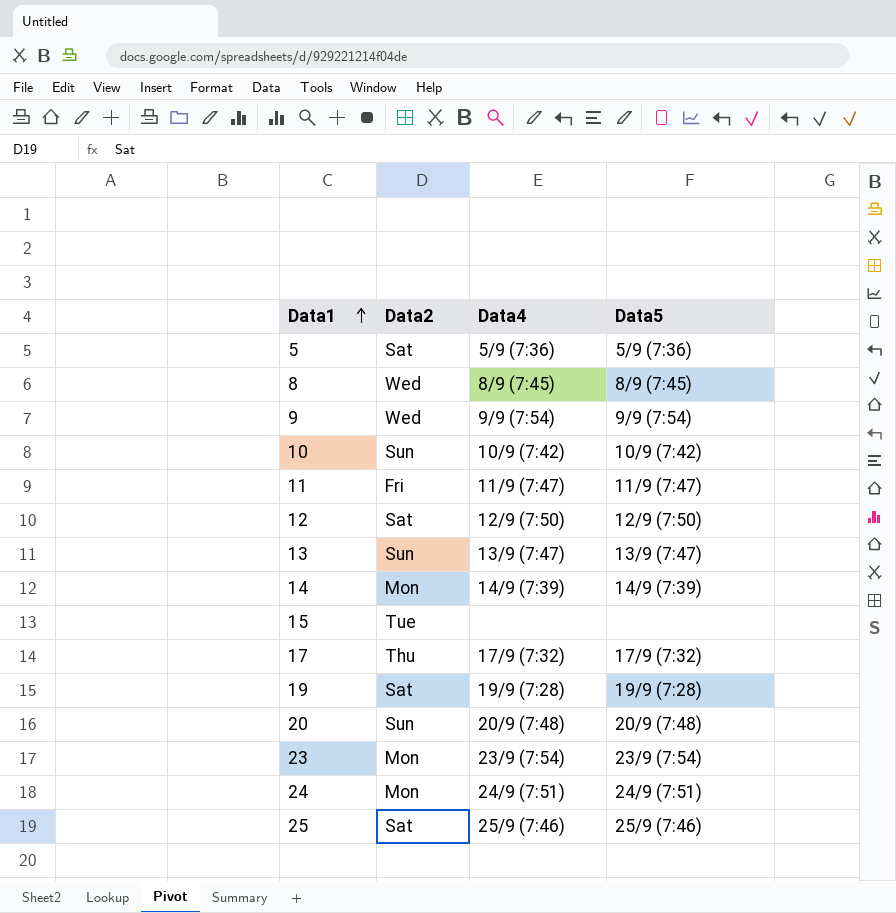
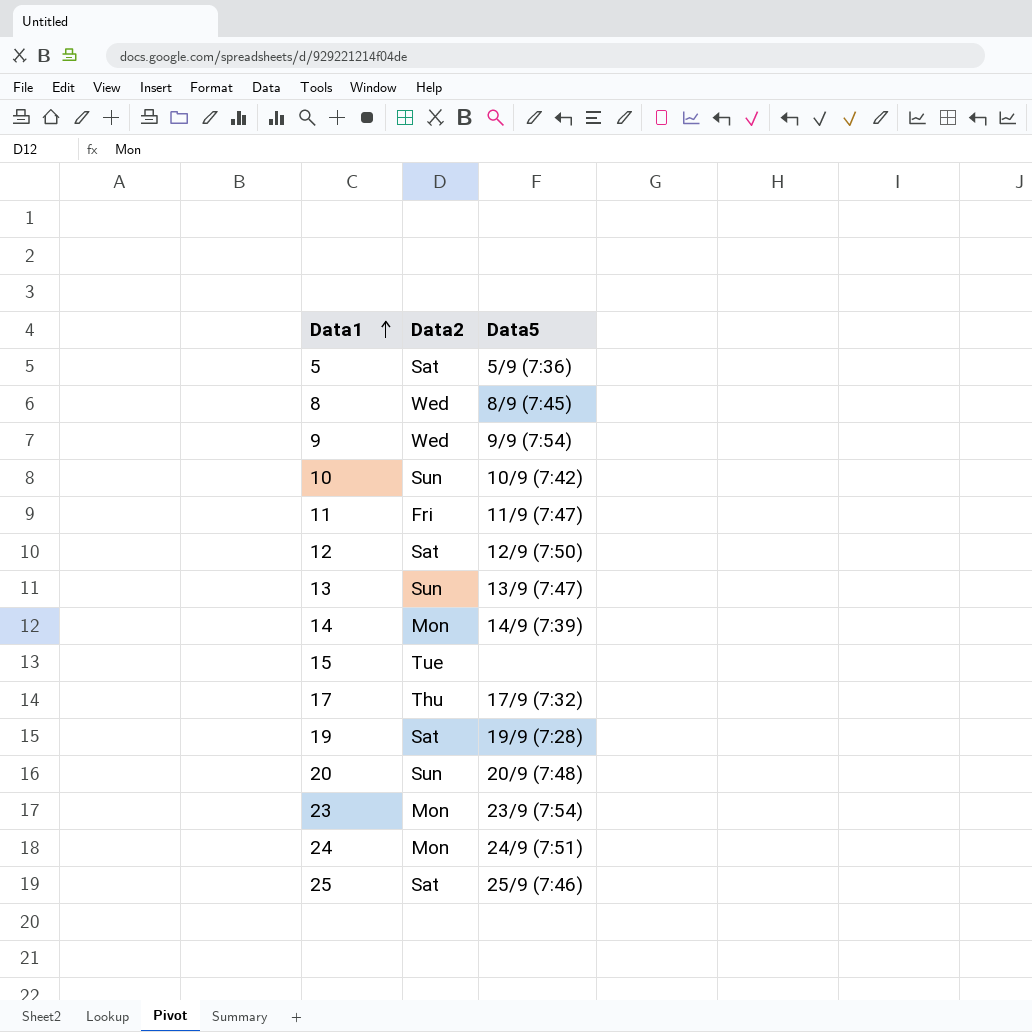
column Data4 | position: 3 -> none

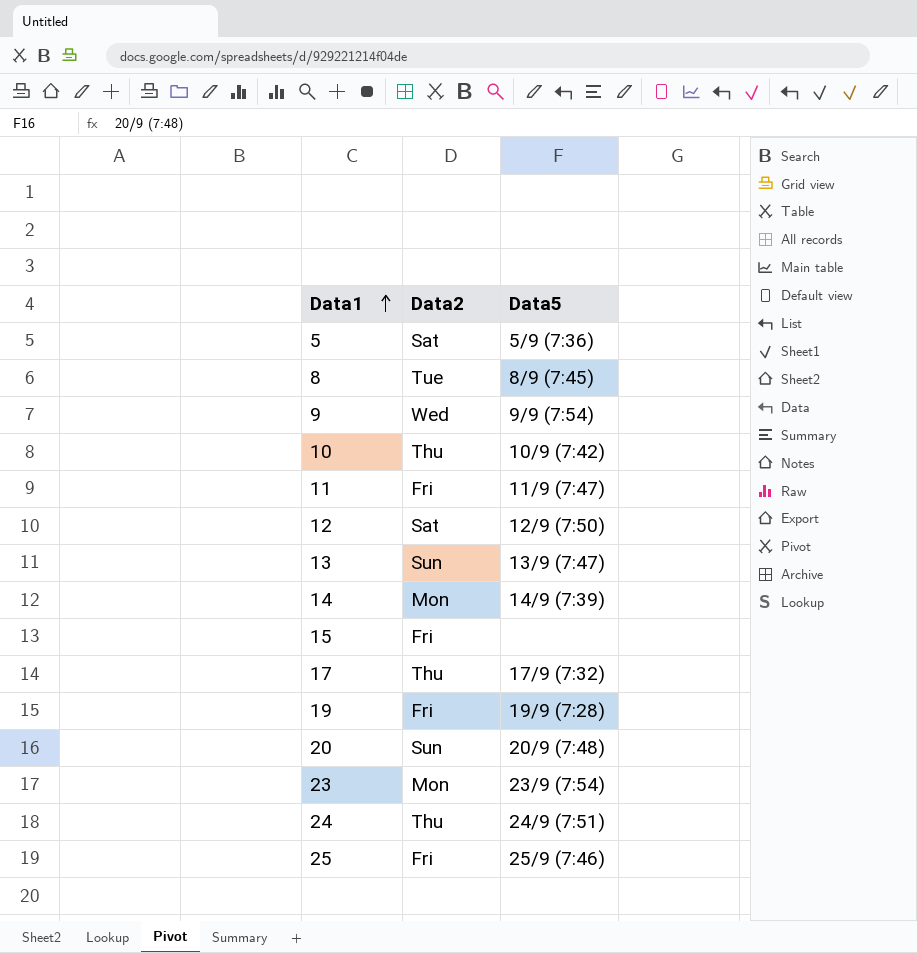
8 | Data2: Wed -> Tue
10 | Data2: Sun -> Thu
15 | Data2: Tue -> Fri
19 | Data2: Sat -> Fri
24 | Data2: Mon -> Thu
25 | Data2: Sat -> Fri

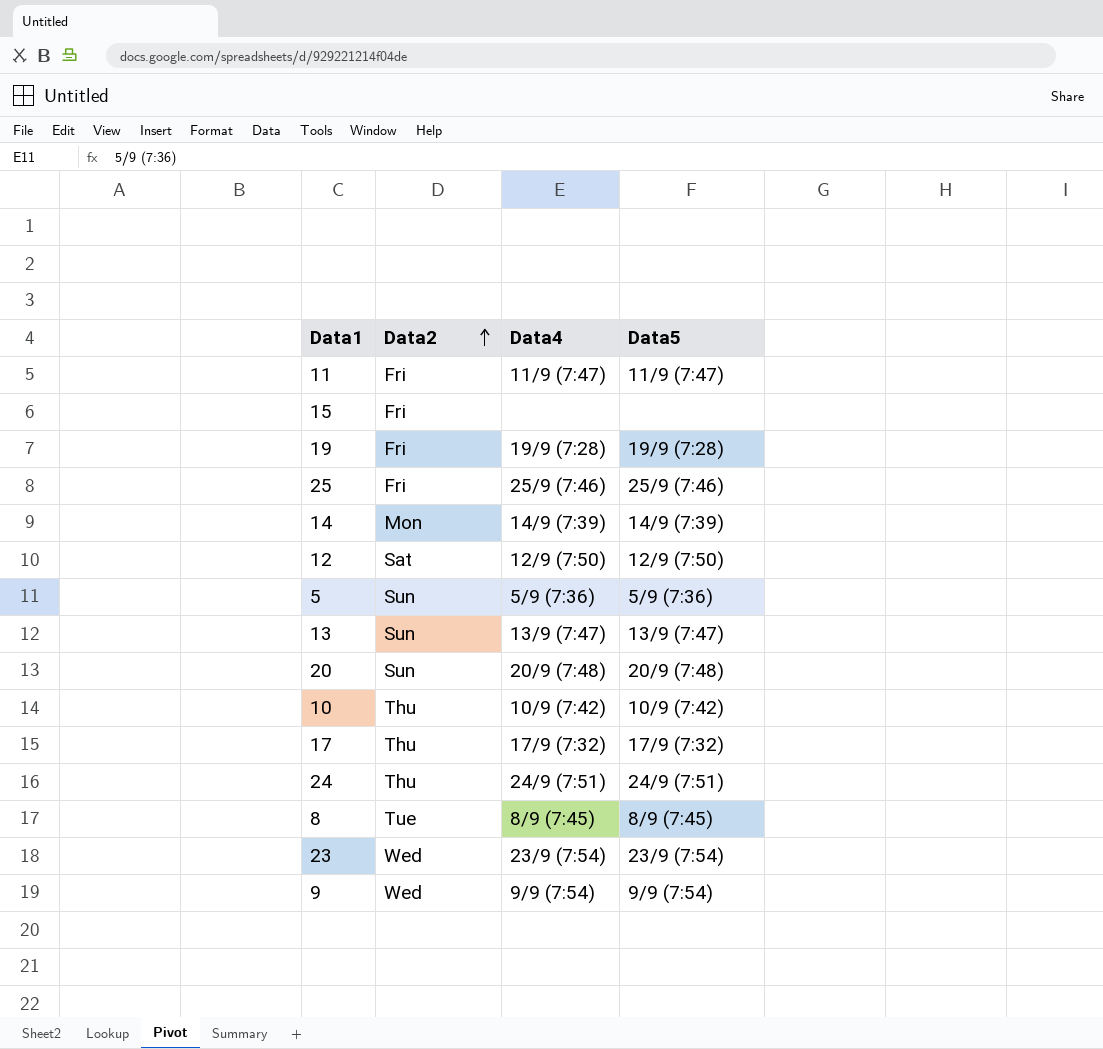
row order: Data1 ascending -> Data2 ascending
column Data4 | position: none -> 3
5 | Data2: Sat -> Sun
23 | Data2: Mon -> Wed

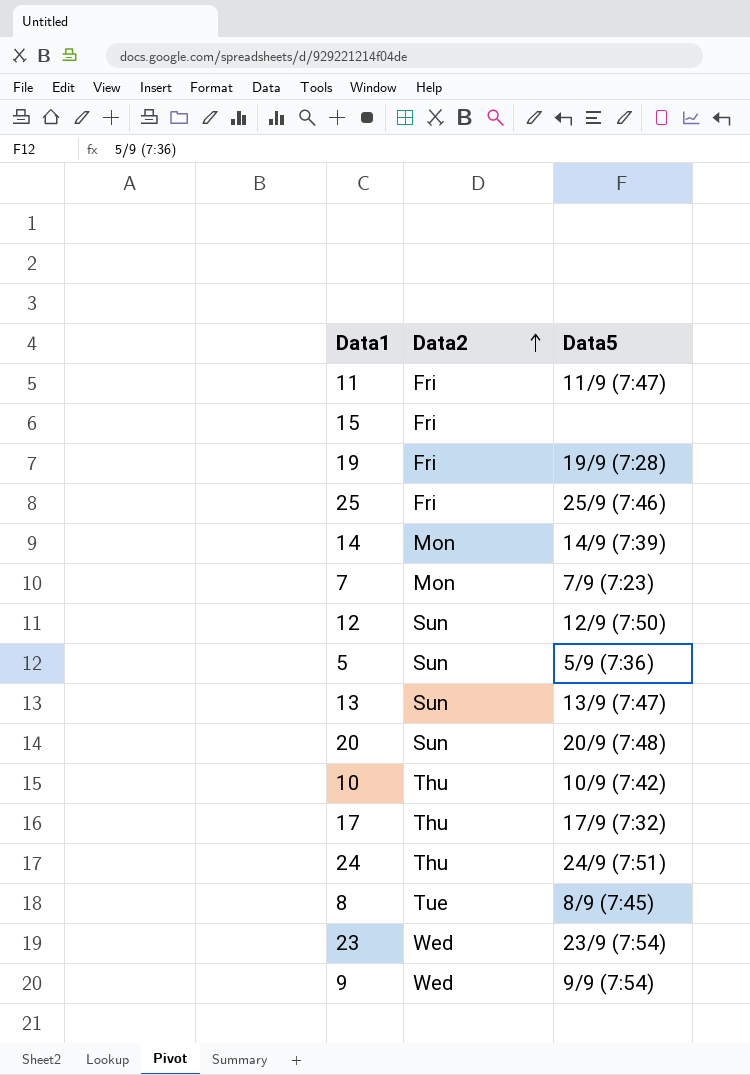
column Data4 | position: 3 -> none
row 7: none -> Mon | 7/9 (7:23)
12 | Data2: Sat -> Sun

